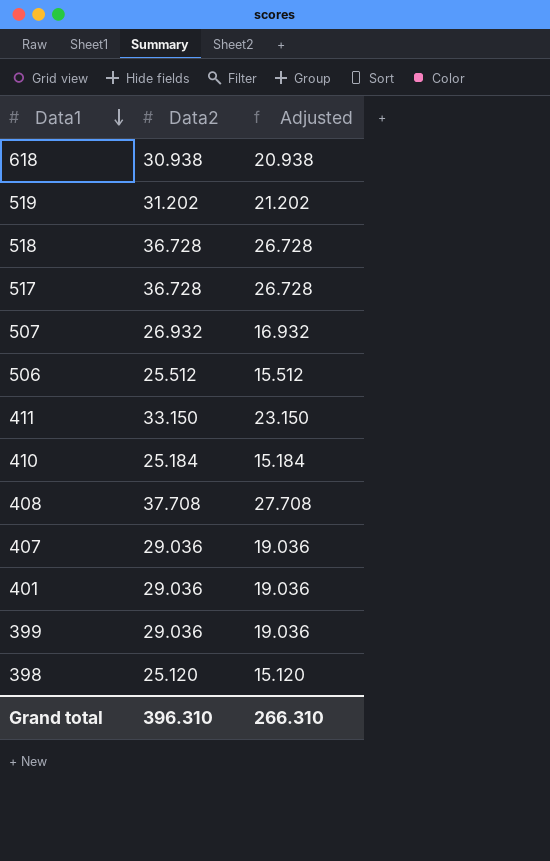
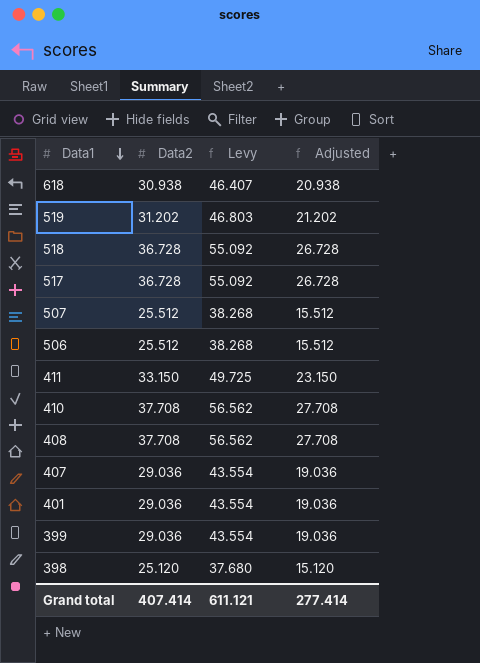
column Levy | formula: none -> [Data2] * 1.5
507 | Data2: 26.932 -> 25.512
507 | Adjusted: 16.932 -> 15.512
410 | Data2: 25.184 -> 37.708
410 | Adjusted: 15.184 -> 27.708
Grand total | Data2: 396.310 -> 407.414
Grand total | Adjusted: 266.310 -> 277.414

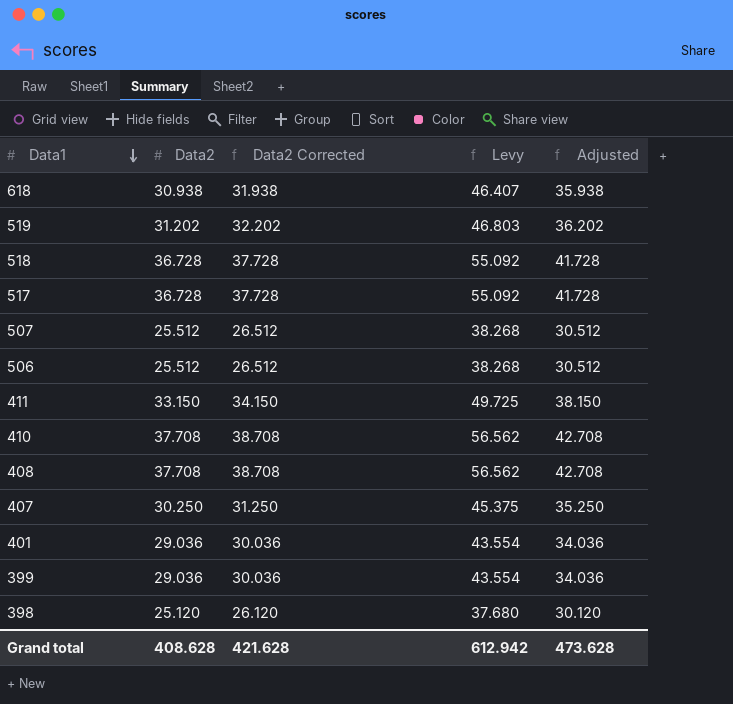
column Data2 Corrected | formula: none -> [Data2] + 1
column Adjusted | formula: [Data2] - 10 -> [Data2] + 5
407 | Data2: 29.036 -> 30.250
407 | Levy: 43.554 -> 45.375
Grand total | Data2: 407.414 -> 408.628
Grand total | Levy: 611.121 -> 612.942
Grand total | Adjusted: 277.414 -> 473.628

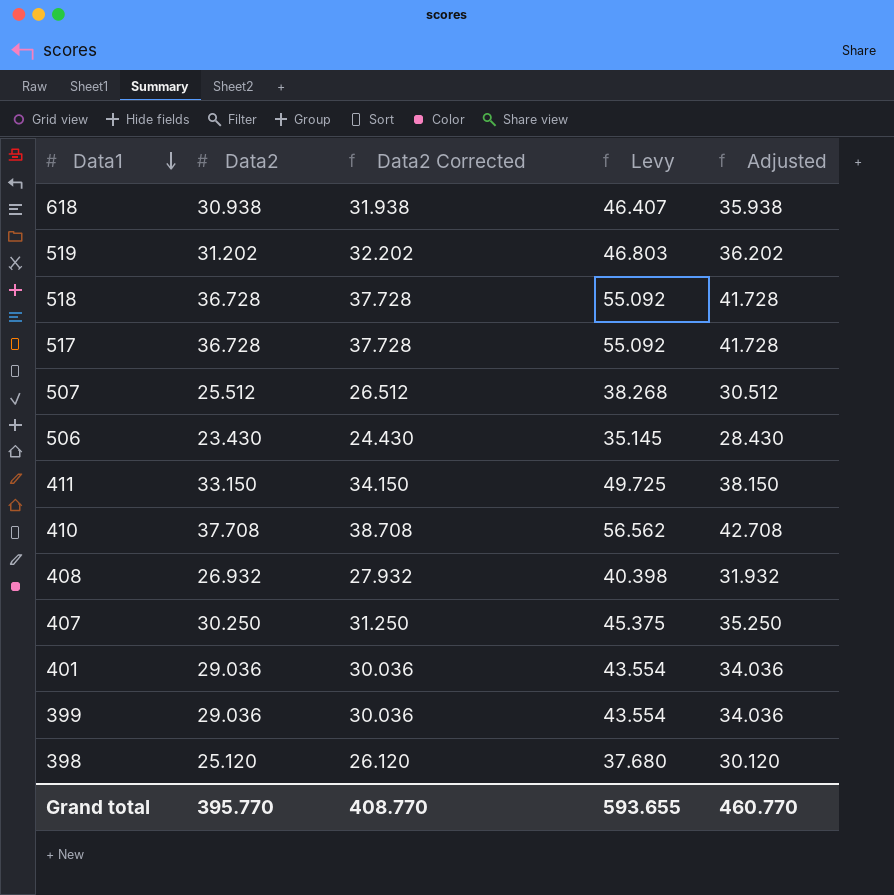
506 | Data2: 25.512 -> 23.430
506 | Data2 Corrected: 26.512 -> 24.430
506 | Levy: 38.268 -> 35.145
506 | Adjusted: 30.512 -> 28.430
408 | Data2: 37.708 -> 26.932
408 | Data2 Corrected: 38.708 -> 27.932
408 | Levy: 56.562 -> 40.398
408 | Adjusted: 42.708 -> 31.932
Grand total | Data2: 408.628 -> 395.770
Grand total | Data2 Corrected: 421.628 -> 408.770
Grand total | Levy: 612.942 -> 593.655
Grand total | Adjusted: 473.628 -> 460.770

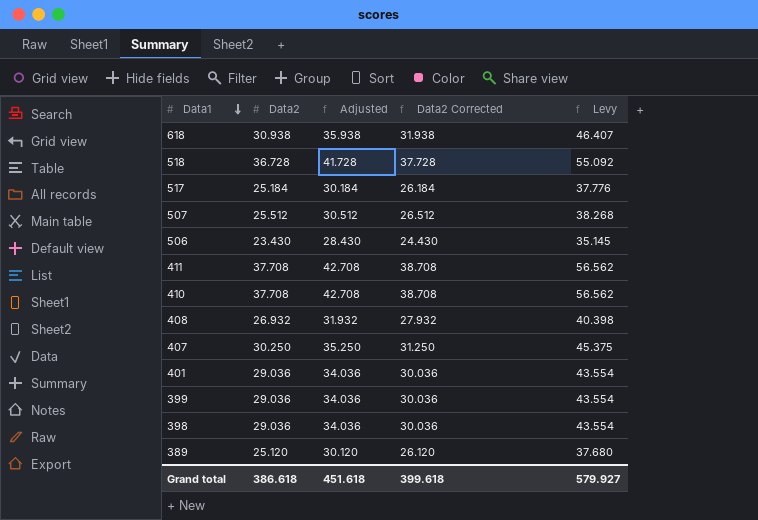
column Adjusted | position: 5 -> 3
row 519: 31.202 | 32.202 | 46.803 | 36.202 -> none
517 | Data2: 36.728 -> 25.184
517 | Adjusted: 41.728 -> 30.184
517 | Data2 Corrected: 37.728 -> 26.184
517 | Levy: 55.092 -> 37.776
411 | Data2: 33.150 -> 37.708
411 | Adjusted: 38.150 -> 42.708
411 | Data2 Corrected: 34.150 -> 38.708
411 | Levy: 49.725 -> 56.562
398 | Data2: 25.120 -> 29.036
398 | Adjusted: 30.120 -> 34.036
398 | Data2 Corrected: 26.120 -> 30.036
398 | Levy: 37.680 -> 43.554
row 389: none -> 25.120 | 30.120 | 26.120 | 37.680
Grand total | Data2: 395.770 -> 386.618
Grand total | Adjusted: 460.770 -> 451.618
Grand total | Data2 Corrected: 408.770 -> 399.618
Grand total | Levy: 593.655 -> 579.927

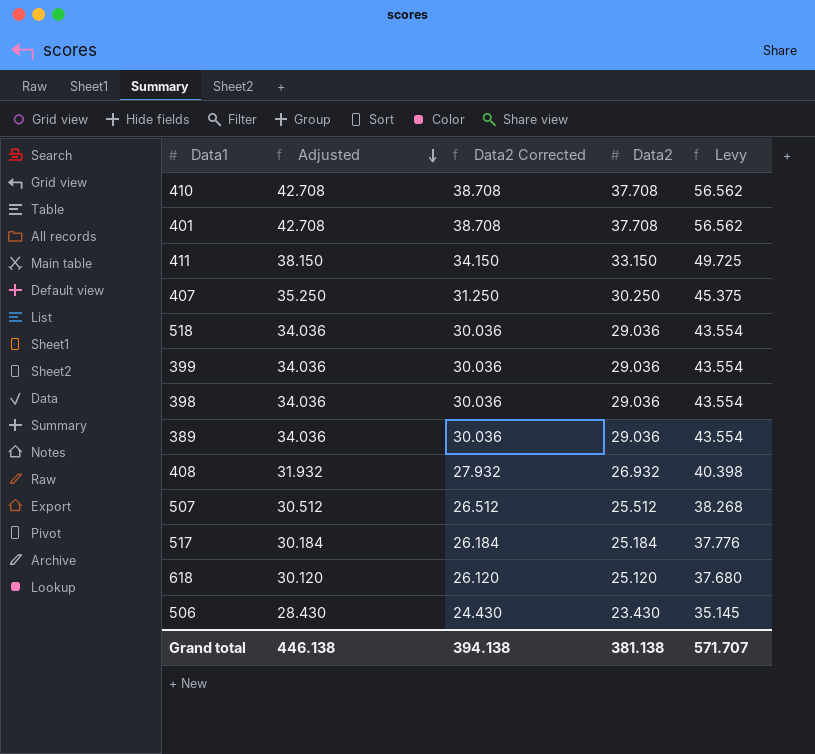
row order: Data1 descending -> Adjusted descending
column Data2 | position: 2 -> 4
401 | Adjusted: 34.036 -> 42.708
401 | Data2 Corrected: 30.036 -> 38.708
401 | Data2: 29.036 -> 37.708
401 | Levy: 43.554 -> 56.562
411 | Adjusted: 42.708 -> 38.150
411 | Data2 Corrected: 38.708 -> 34.150
411 | Data2: 37.708 -> 33.150
411 | Levy: 56.562 -> 49.725
518 | Adjusted: 41.728 -> 34.036
518 | Data2 Corrected: 37.728 -> 30.036
518 | Data2: 36.728 -> 29.036
518 | Levy: 55.092 -> 43.554
389 | Adjusted: 30.120 -> 34.036
389 | Data2 Corrected: 26.120 -> 30.036
389 | Data2: 25.120 -> 29.036
389 | Levy: 37.680 -> 43.554
618 | Adjusted: 35.938 -> 30.120
618 | Data2 Corrected: 31.938 -> 26.120
618 | Data2: 30.938 -> 25.120
618 | Levy: 46.407 -> 37.680
Grand total | Adjusted: 451.618 -> 446.138
Grand total | Data2 Corrected: 399.618 -> 394.138
Grand total | Data2: 386.618 -> 381.138
Grand total | Levy: 579.927 -> 571.707

